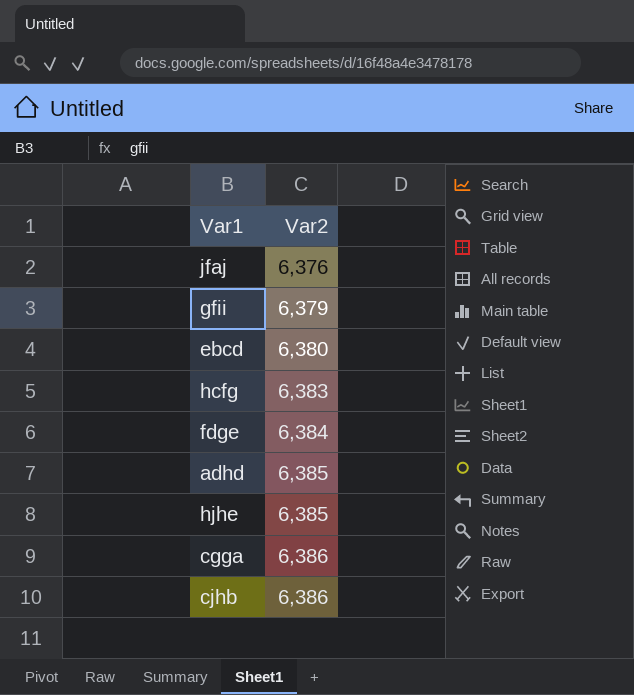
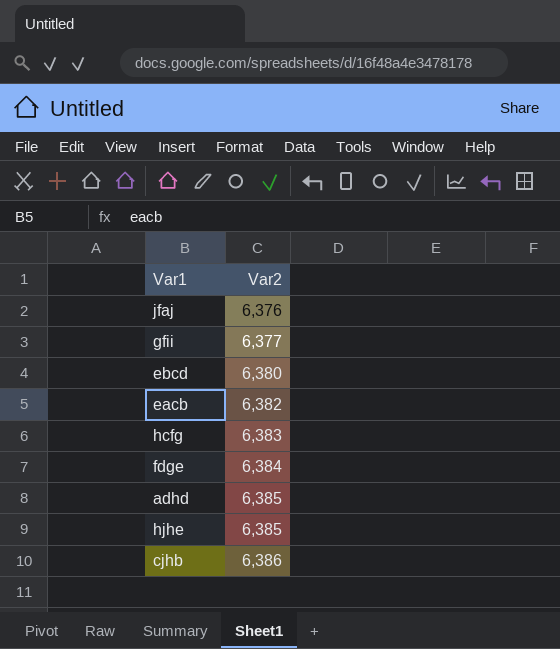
row cgga: 6,386 -> none
gfii | Var2: 6,379 -> 6,377
row eacb: none -> 6,382

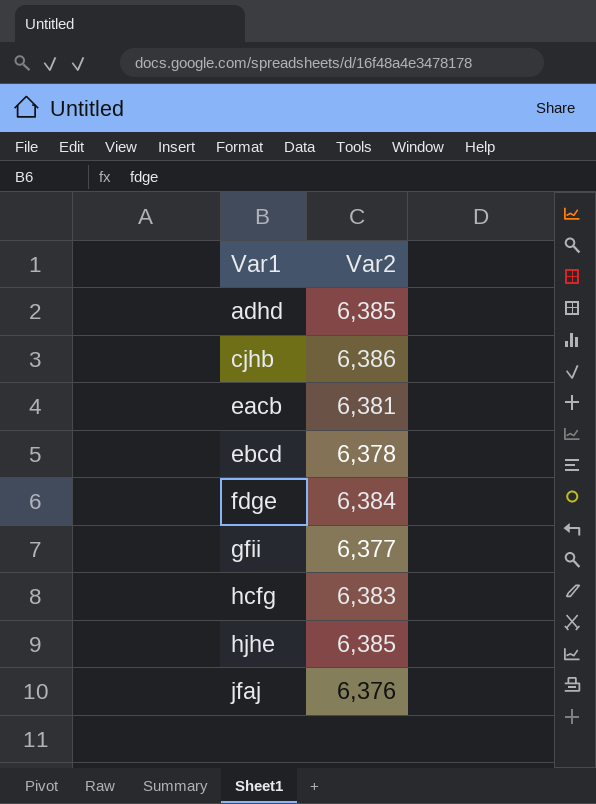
row order: Var2 ascending -> Var1 ascending
eacb | Var2: 6,382 -> 6,381
ebcd | Var2: 6,380 -> 6,378

